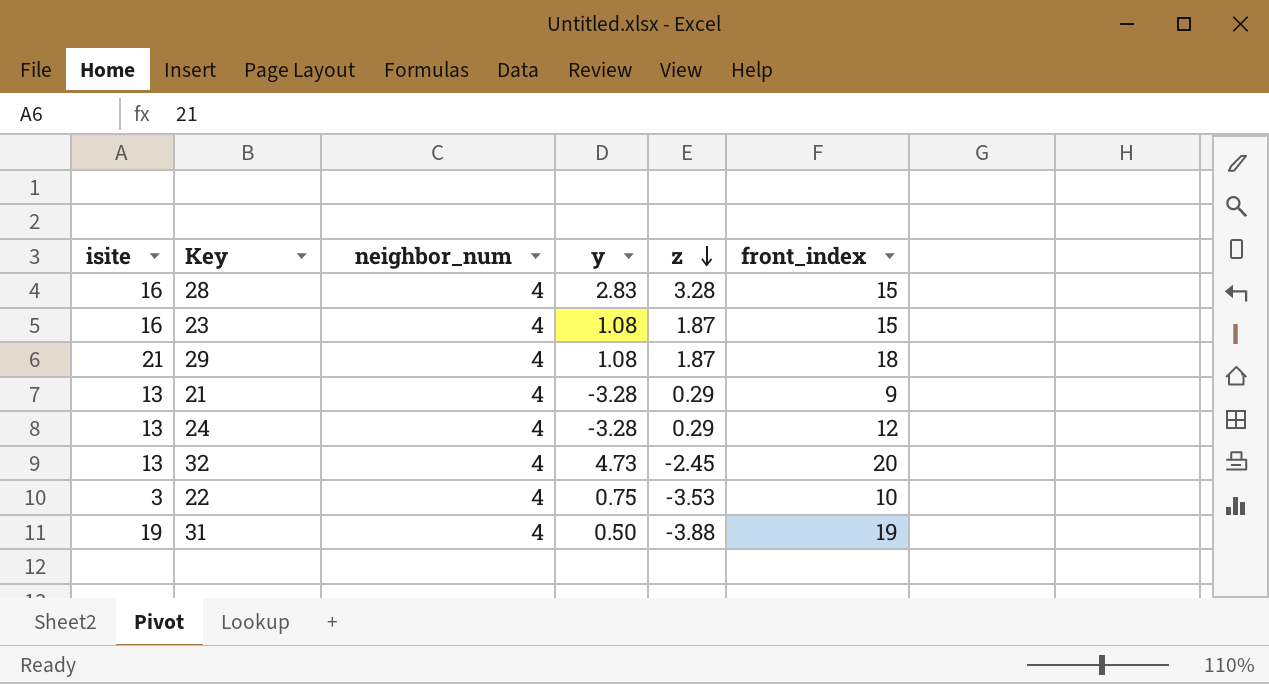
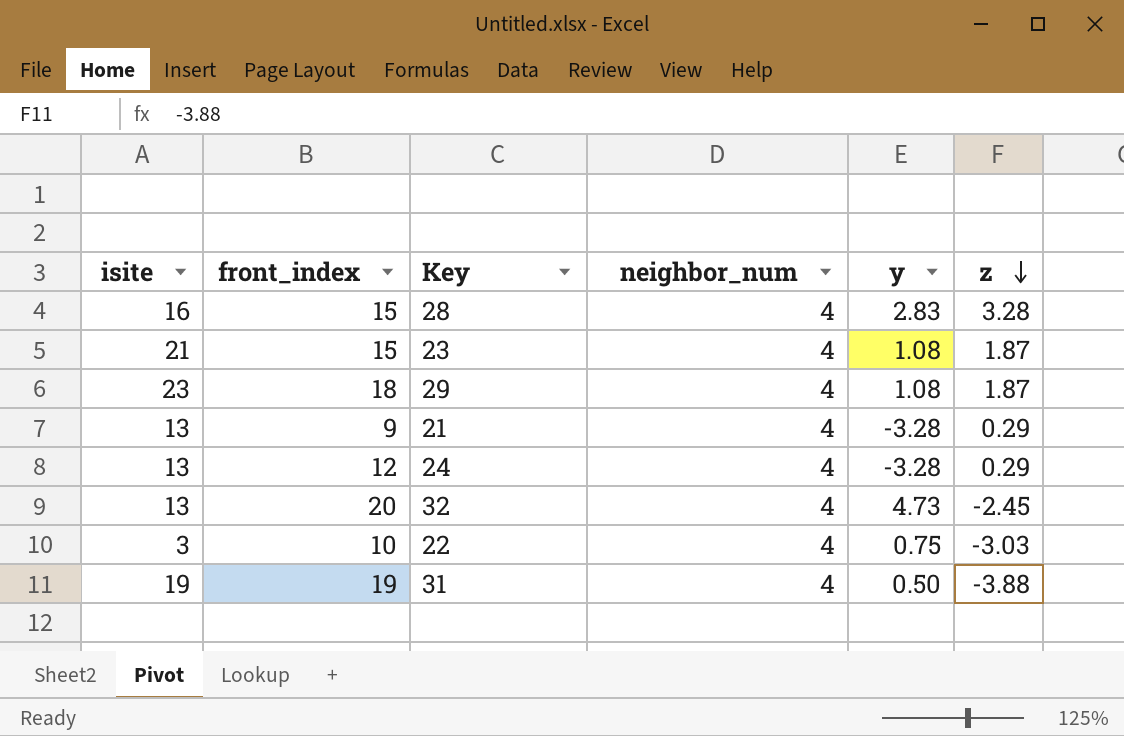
column front_index | position: 6 -> 2
23 | isite: 16 -> 21
29 | isite: 21 -> 23
22 | z: -3.53 -> -3.03

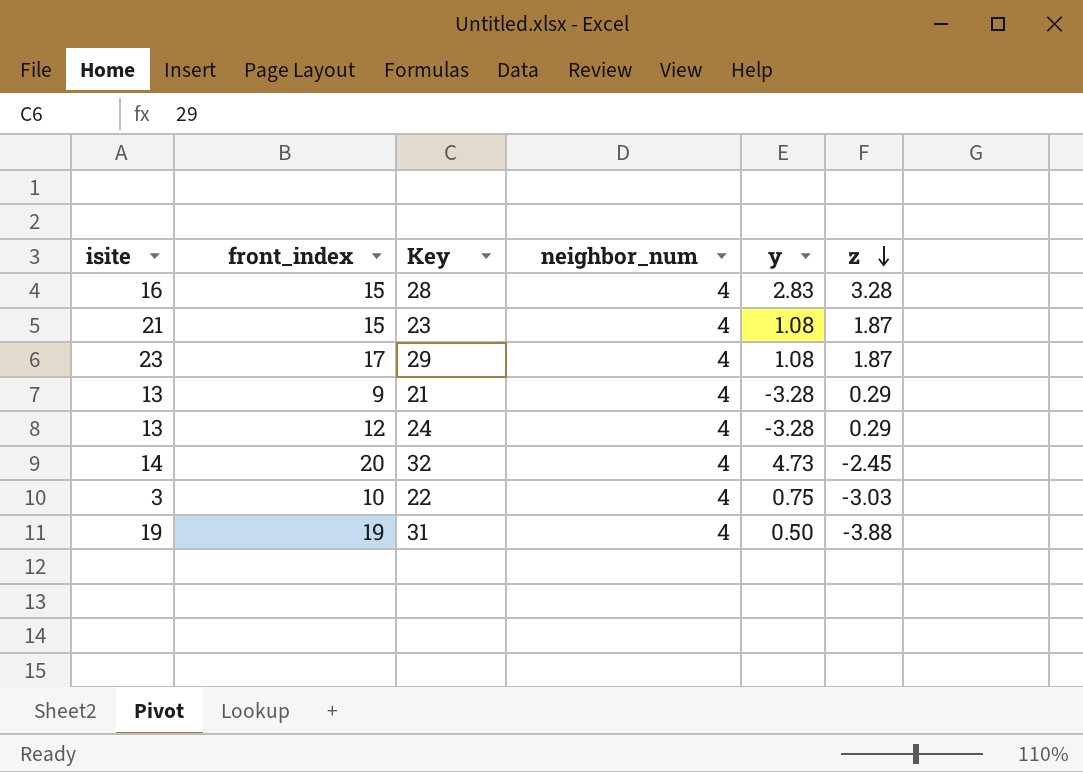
29 | front_index: 18 -> 17
32 | isite: 13 -> 14

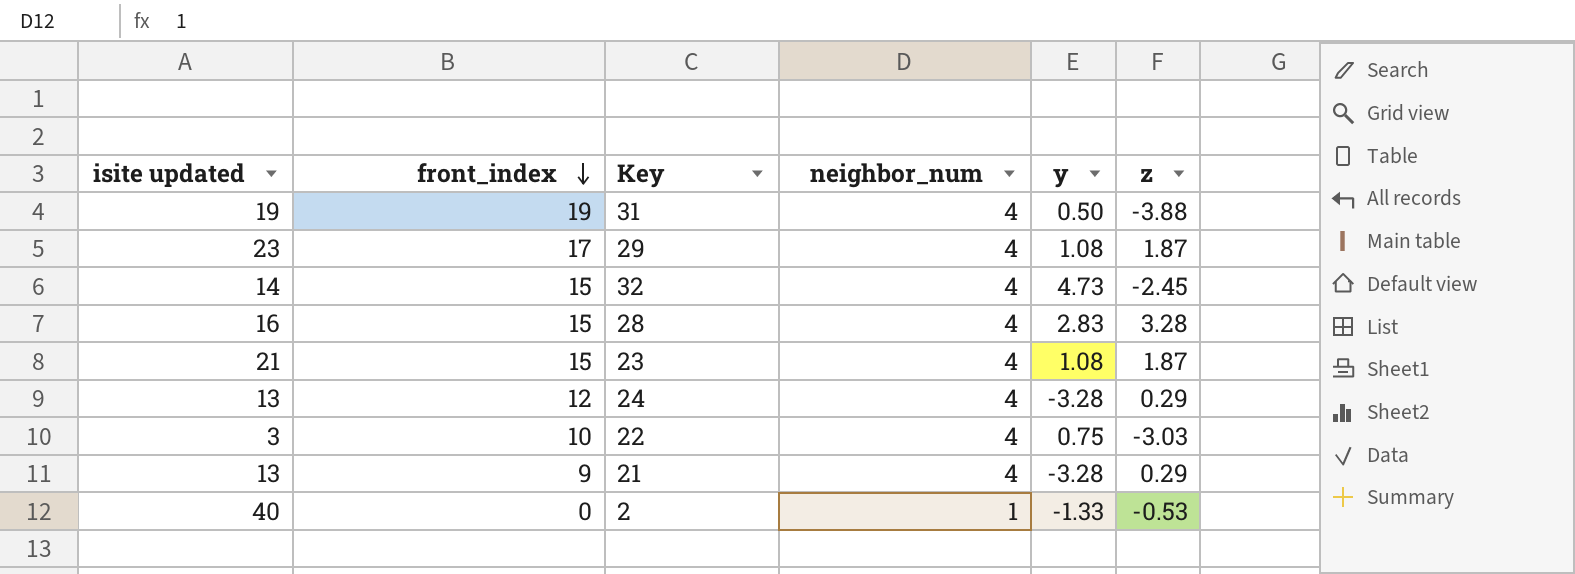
row order: z descending -> front_index descending
column name: isite -> isite updated
32 | front_index: 20 -> 15
row 2: none -> 40 | 0 | 1 | -1.33 | -0.53

